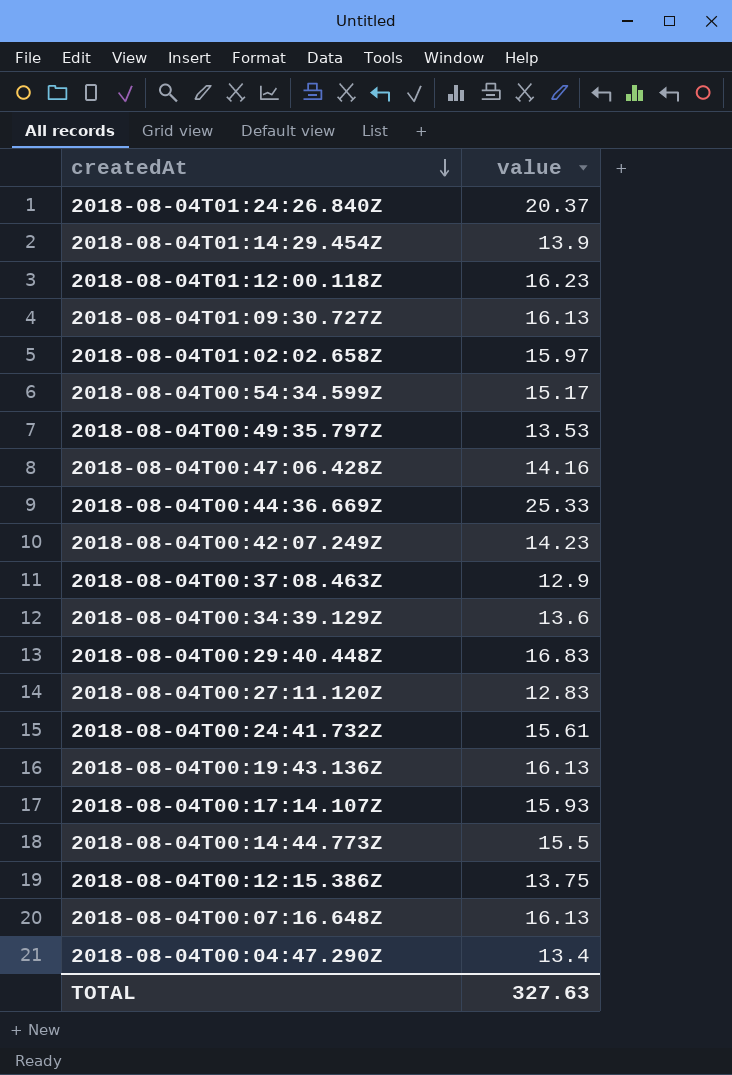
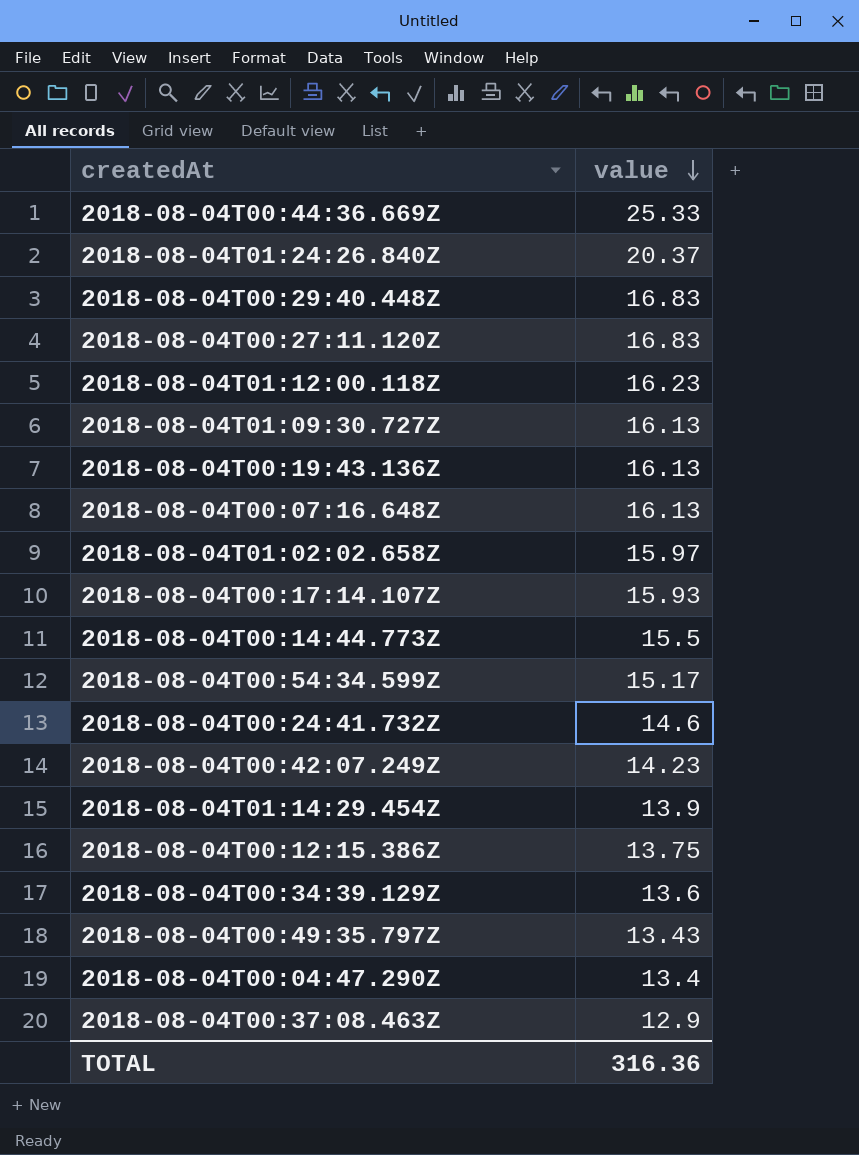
row order: createdAt descending -> value descending
row 2018-08-04T00:47:06.428Z: 14.16 -> none
2018-08-04T00:27:11.120Z | value: 12.83 -> 16.83
2018-08-04T00:24:41.732Z | value: 15.61 -> 14.6
2018-08-04T00:49:35.797Z | value: 13.53 -> 13.43
TOTAL | value: 327.63 -> 316.36

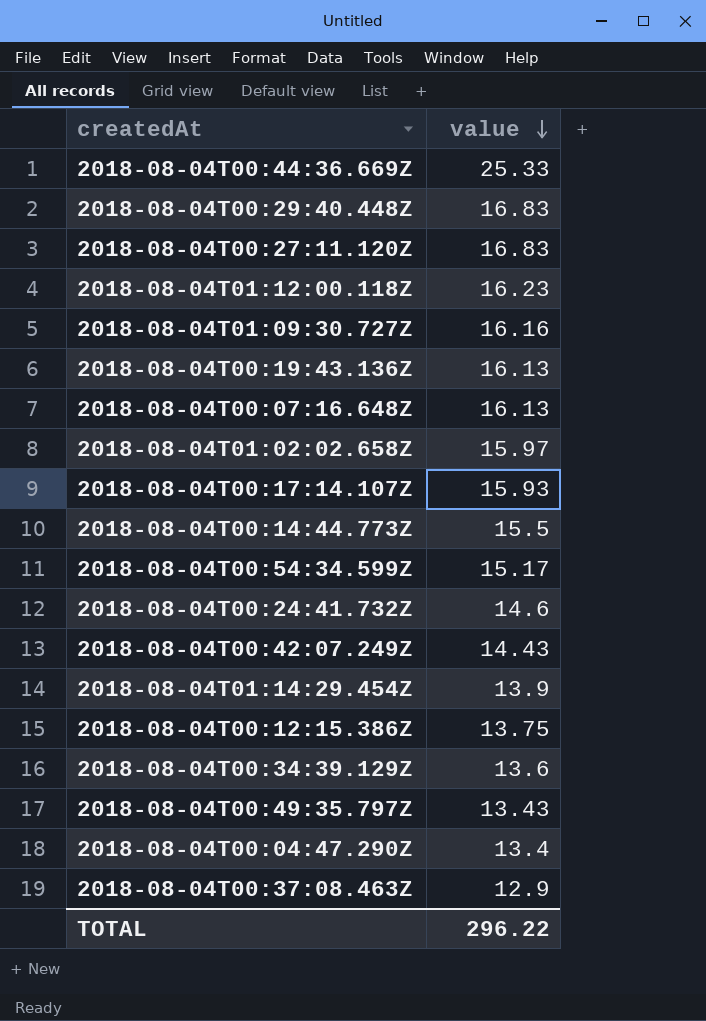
row 2018-08-04T01:24:26.840Z: 20.37 -> none
2018-08-04T01:09:30.727Z | value: 16.13 -> 16.16
2018-08-04T00:42:07.249Z | value: 14.23 -> 14.43
TOTAL | value: 316.36 -> 296.22

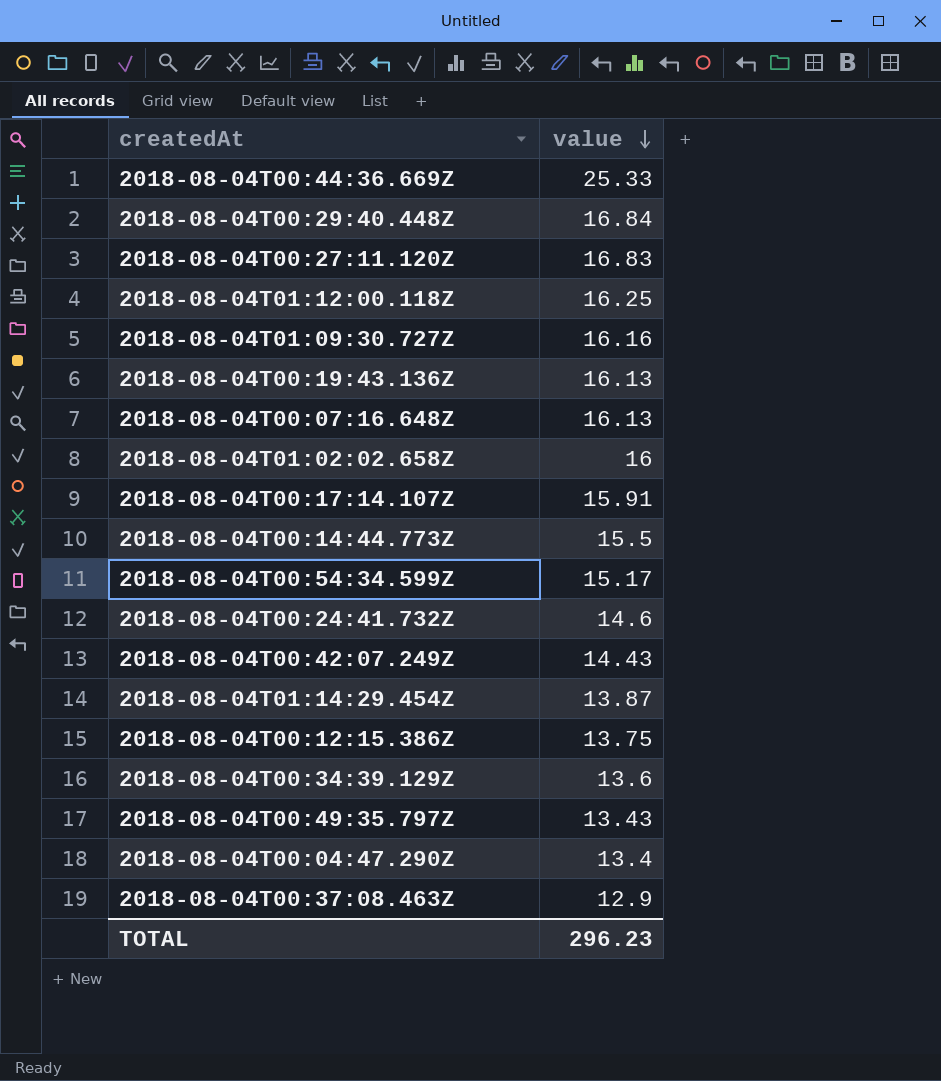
2018-08-04T00:29:40.448Z | value: 16.83 -> 16.84
2018-08-04T01:12:00.118Z | value: 16.23 -> 16.25
2018-08-04T01:02:02.658Z | value: 15.97 -> 16
2018-08-04T00:17:14.107Z | value: 15.93 -> 15.91
2018-08-04T01:14:29.454Z | value: 13.9 -> 13.87
TOTAL | value: 296.22 -> 296.23

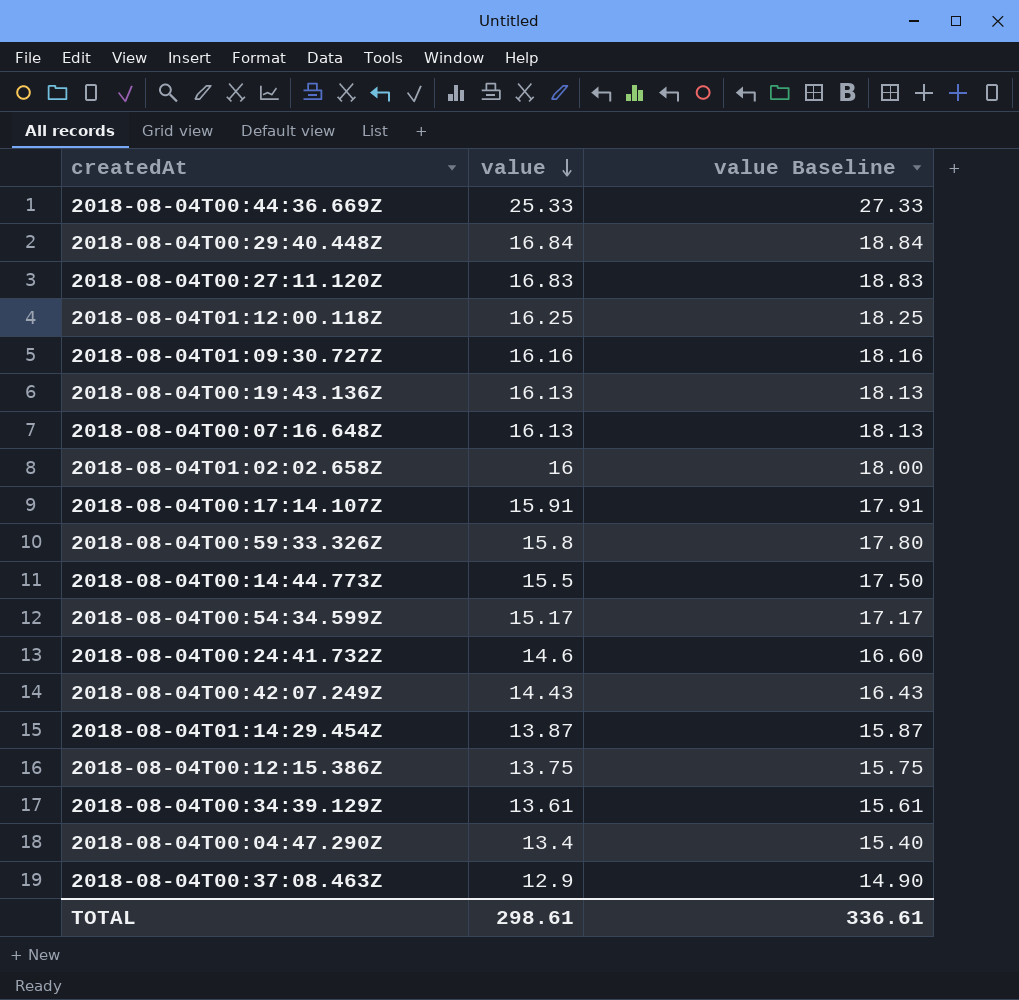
column value Baseline | formula: none -> [value] + 2
row 2018-08-04T00:49:35.797Z: 13.43 -> none
row 2018-08-04T00:59:33.326Z: none -> 15.8 | 17.80
2018-08-04T00:34:39.129Z | value: 13.6 -> 13.61
TOTAL | value: 296.23 -> 298.61

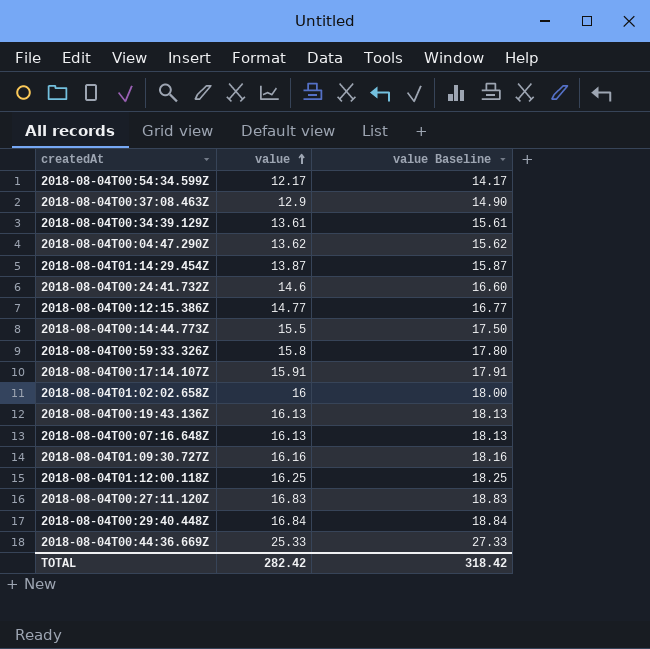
row order: value descending -> value ascending
row 2018-08-04T00:42:07.249Z: 14.43 | 16.43 -> none
2018-08-04T00:54:34.599Z | value: 15.17 -> 12.17
2018-08-04T00:54:34.599Z | value Baseline: 17.17 -> 14.17
2018-08-04T00:04:47.290Z | value: 13.4 -> 13.62
2018-08-04T00:04:47.290Z | value Baseline: 15.40 -> 15.62
2018-08-04T00:12:15.386Z | value: 13.75 -> 14.77
2018-08-04T00:12:15.386Z | value Baseline: 15.75 -> 16.77
TOTAL | value: 298.61 -> 282.42
TOTAL | value Baseline: 336.61 -> 318.42

